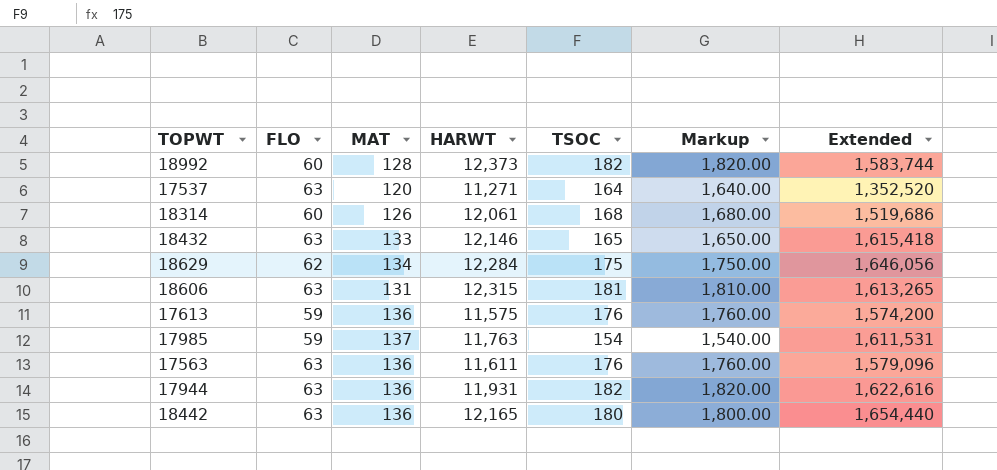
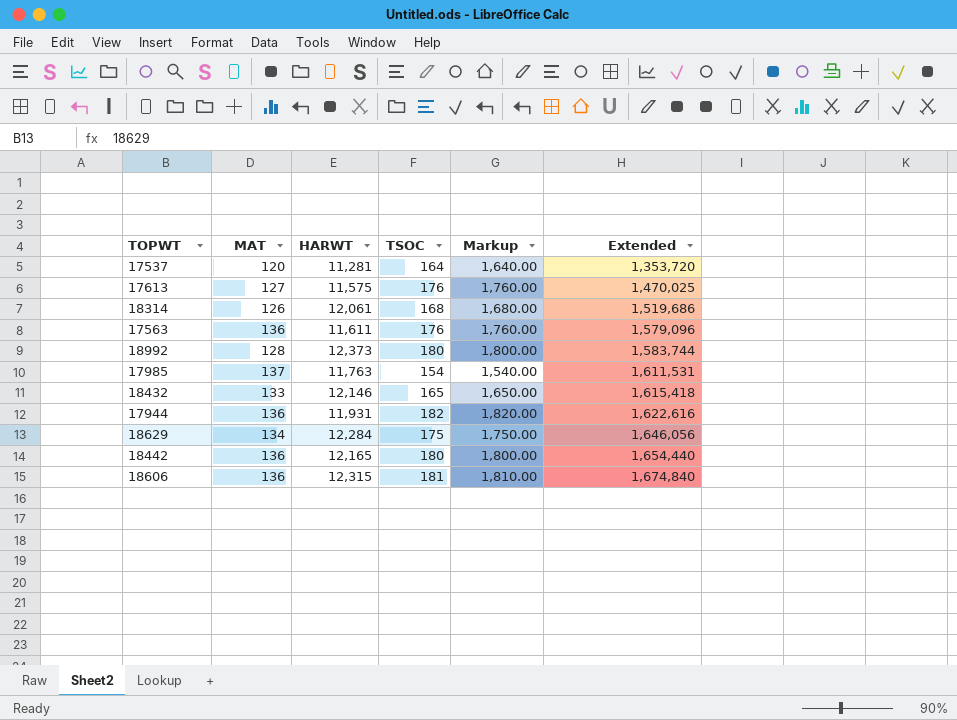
row order: none -> Extended ascending
column FLO | position: 2 -> none
17537 | HARWT: 11,271 -> 11,281
17537 | Extended: 1,352,520 -> 1,353,720
17613 | MAT: 136 -> 127
17613 | Extended: 1,574,200 -> 1,470,025
18992 | TSOC: 182 -> 180
18992 | Markup: 1,820.00 -> 1,800.00
18606 | MAT: 131 -> 136
18606 | Extended: 1,613,265 -> 1,674,840

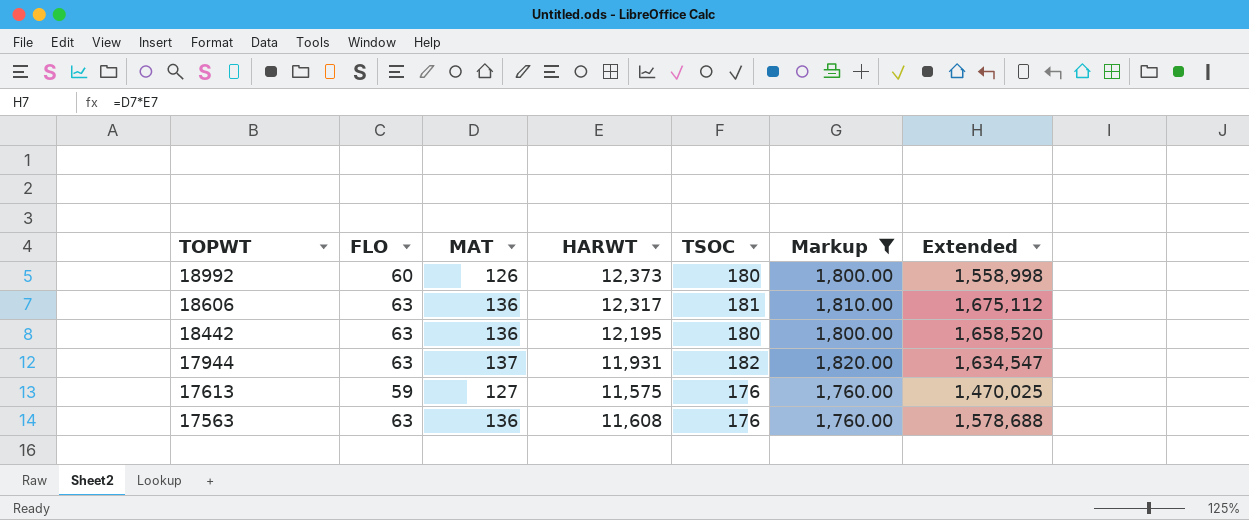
filter: none -> Markup >= 1,760.00
row order: Extended ascending -> TOPWT descending
column FLO | position: none -> 2
18992 | MAT: 128 -> 126
18992 | Extended: 1,583,744 -> 1,558,998
18606 | HARWT: 12,315 -> 12,317
18606 | Extended: 1,674,840 -> 1,675,112
18442 | HARWT: 12,165 -> 12,195
18442 | Extended: 1,654,440 -> 1,658,520
17944 | MAT: 136 -> 137
17944 | Extended: 1,622,616 -> 1,634,547
17563 | HARWT: 11,611 -> 11,608
17563 | Extended: 1,579,096 -> 1,578,688

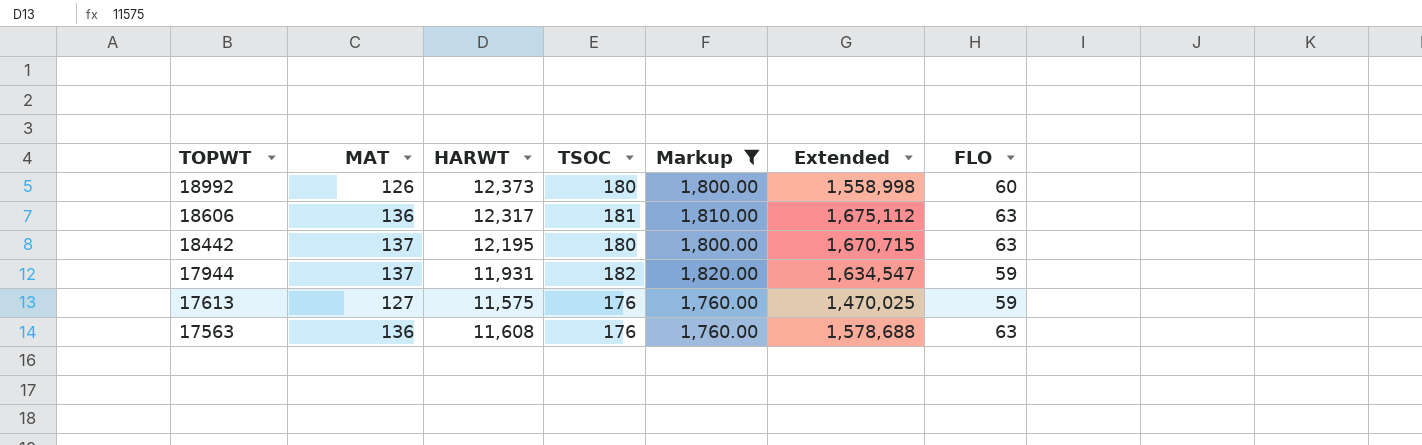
column FLO | position: 2 -> 7
18442 | MAT: 136 -> 137
18442 | Extended: 1,658,520 -> 1,670,715
17944 | FLO: 63 -> 59

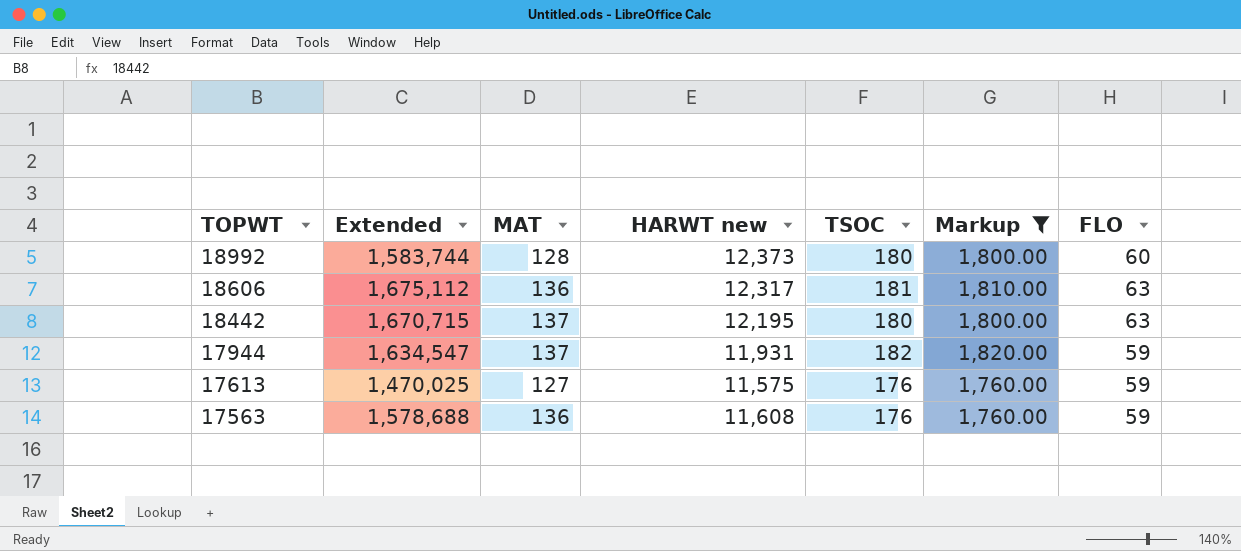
column Extended | position: 6 -> 2
column name: HARWT -> HARWT new
18992 | Extended: 1,558,998 -> 1,583,744
18992 | MAT: 126 -> 128
17563 | FLO: 63 -> 59

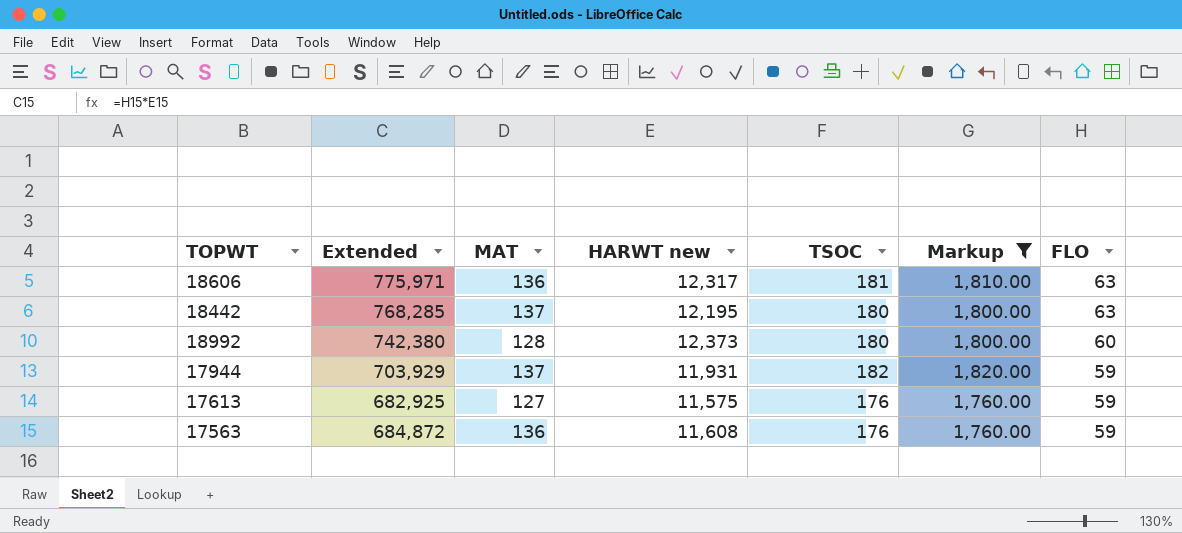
row order: TOPWT descending -> FLO descending
column Extended | formula: [MAT] * [HARWT new] -> [HARWT new] * [FLO]

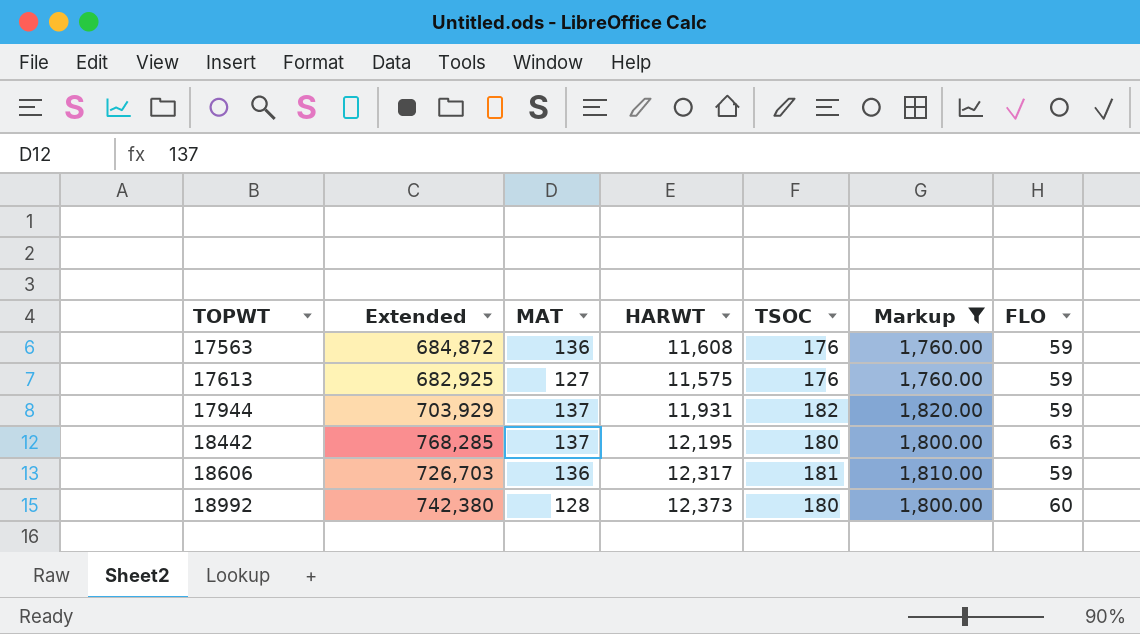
row order: FLO descending -> TOPWT ascending
column name: HARWT new -> HARWT
18606 | Extended: 775,971 -> 726,703
18606 | FLO: 63 -> 59

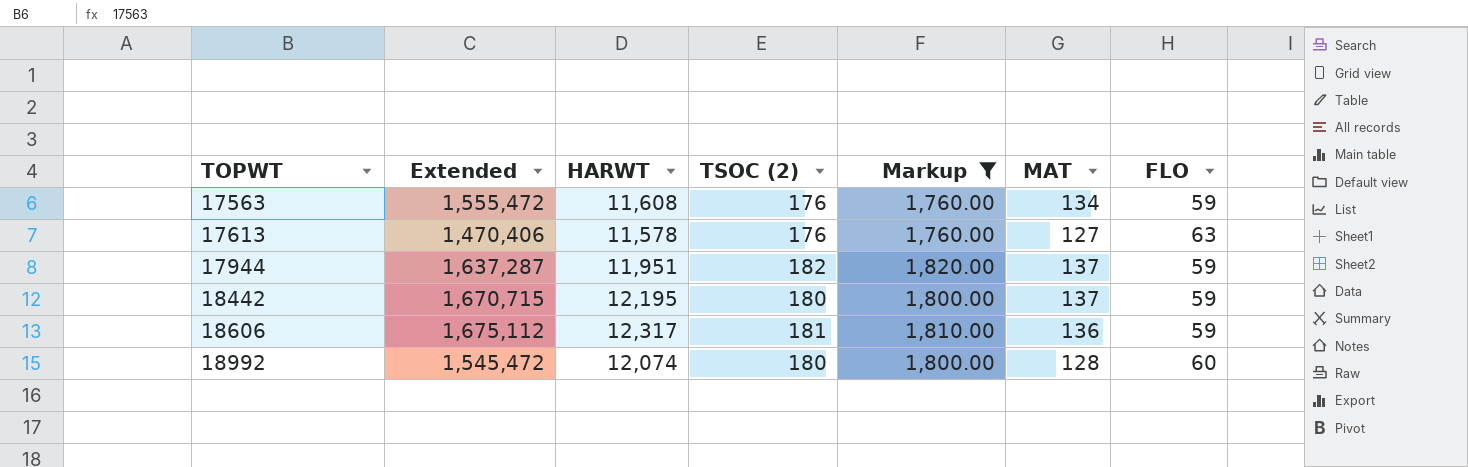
column Extended | formula: [HARWT] * [FLO] -> [HARWT] * [MAT]
column name: TSOC -> TSOC (2)
column MAT | position: 3 -> 6
17563 | MAT: 136 -> 134
17613 | HARWT: 11,575 -> 11,578
17613 | FLO: 59 -> 63
17944 | HARWT: 11,931 -> 11,951
18442 | FLO: 63 -> 59
18992 | HARWT: 12,373 -> 12,074

